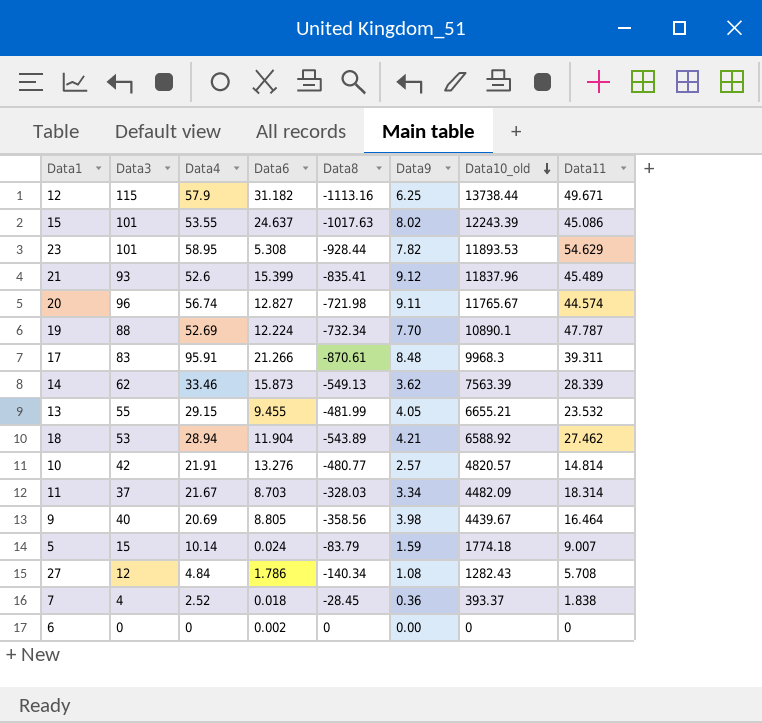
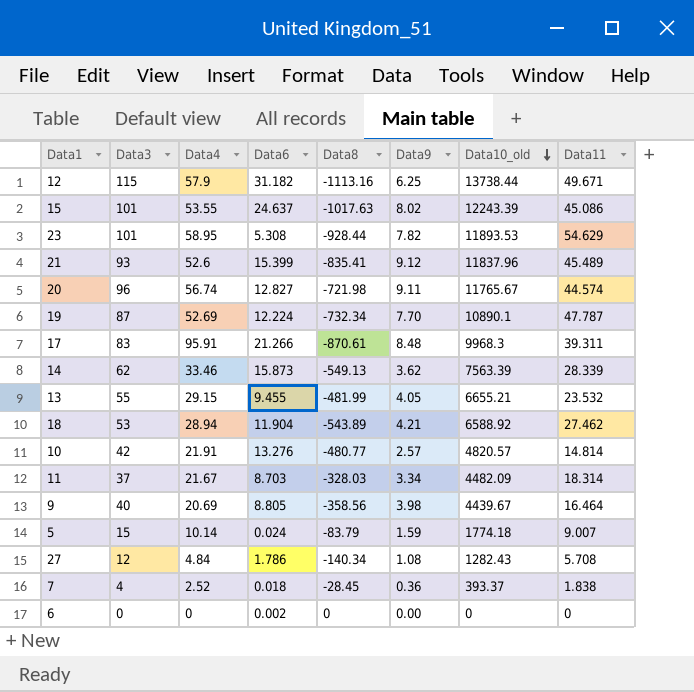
19 | Data3: 88 -> 87

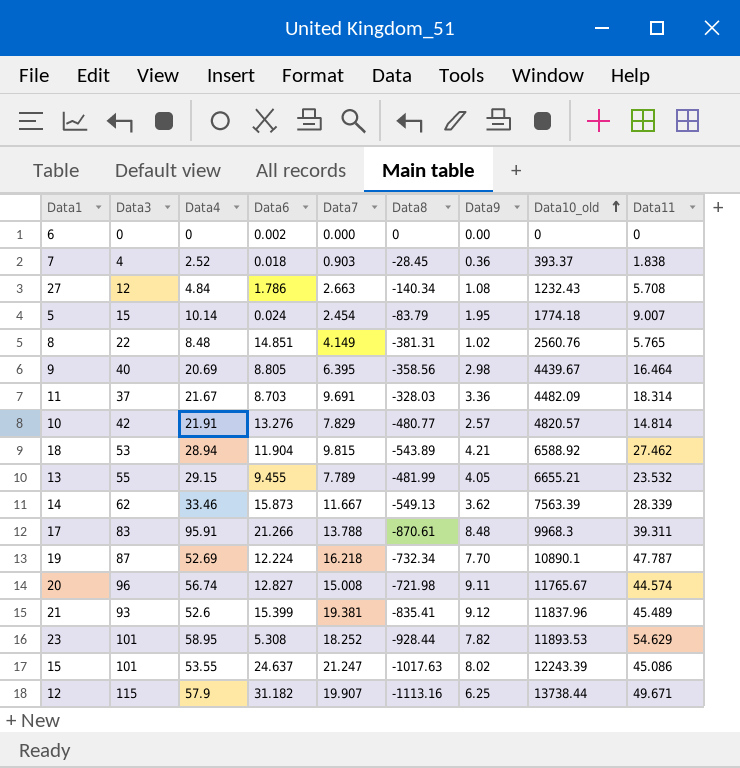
row order: Data10_old descending -> Data10_old ascending
column Data7 | position: none -> 5
27 | Data10_old: 1282.43 -> 1232.43
5 | Data9: 1.59 -> 1.95
row 8: none -> 22 | 8.48 | 14.851 | 4.149 | -381.31 | 1.02 | 2560.76 | 5.765
9 | Data9: 3.98 -> 2.98
11 | Data9: 3.34 -> 3.36

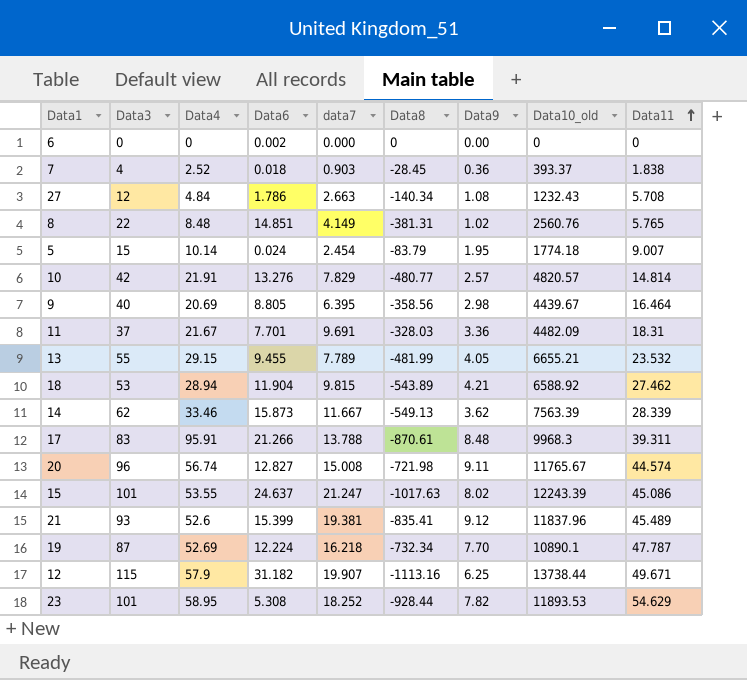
row order: Data10_old ascending -> Data11 ascending
column name: Data7 -> data7
11 | Data6: 8.703 -> 7.701
11 | Data11: 18.314 -> 18.31

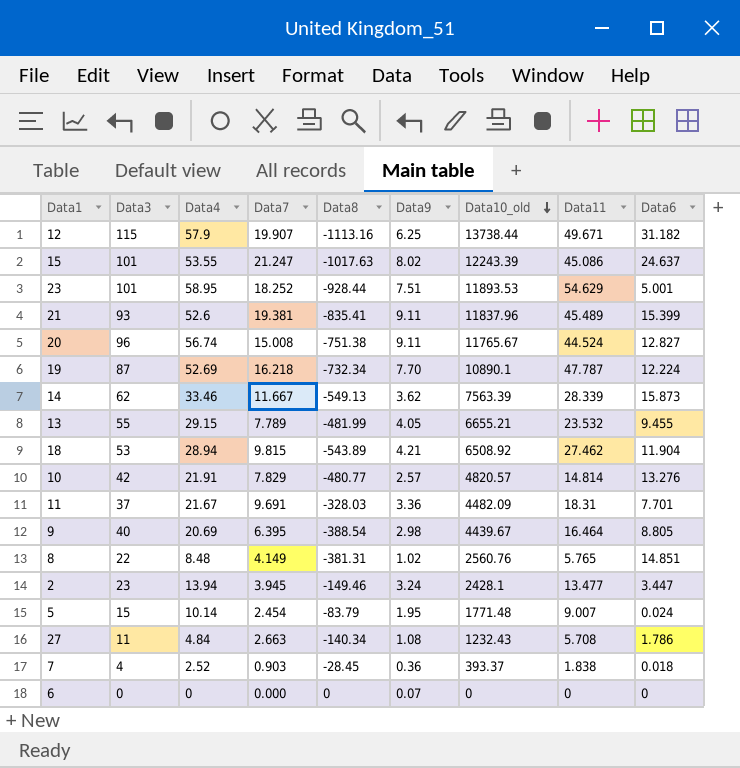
row order: Data11 ascending -> Data10_old descending
column name: data7 -> Data7
column Data6 | position: 4 -> 9
row 17: 83 | 95.91 | 21.266 | 13.788 | -870.61 | 8.48 | 9968.3 | 39.311 -> none
23 | Data9: 7.82 -> 7.51
23 | Data6: 5.308 -> 5.001
21 | Data9: 9.12 -> 9.11
20 | Data8: -721.98 -> -751.38
20 | Data11: 44.574 -> 44.524
18 | Data10_old: 6588.92 -> 6508.92
9 | Data8: -358.56 -> -388.54
row 2: none -> 23 | 13.94 | 3.945 | -149.46 | 3.24 | 2428.1 | 13.477 | 3.447
5 | Data10_old: 1774.18 -> 1771.48
27 | Data3: 12 -> 11
6 | Data9: 0.00 -> 0.07
6 | Data6: 0.002 -> 0

